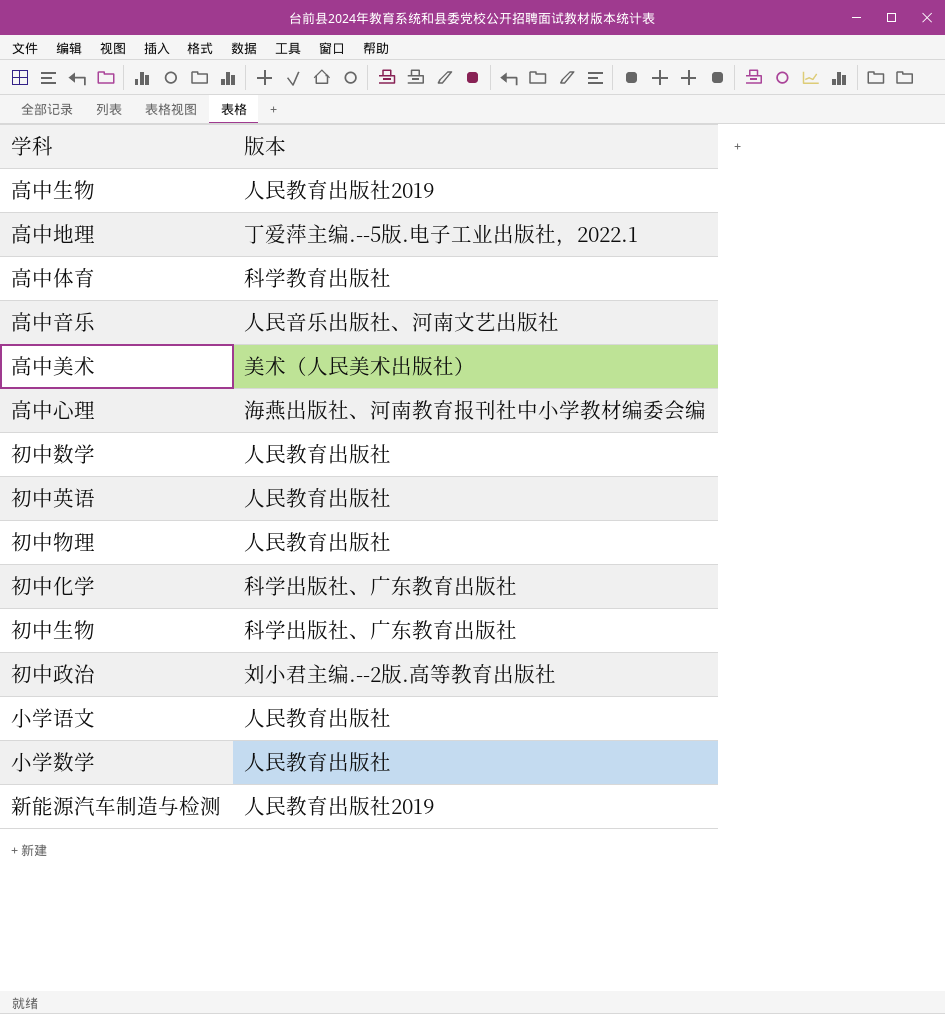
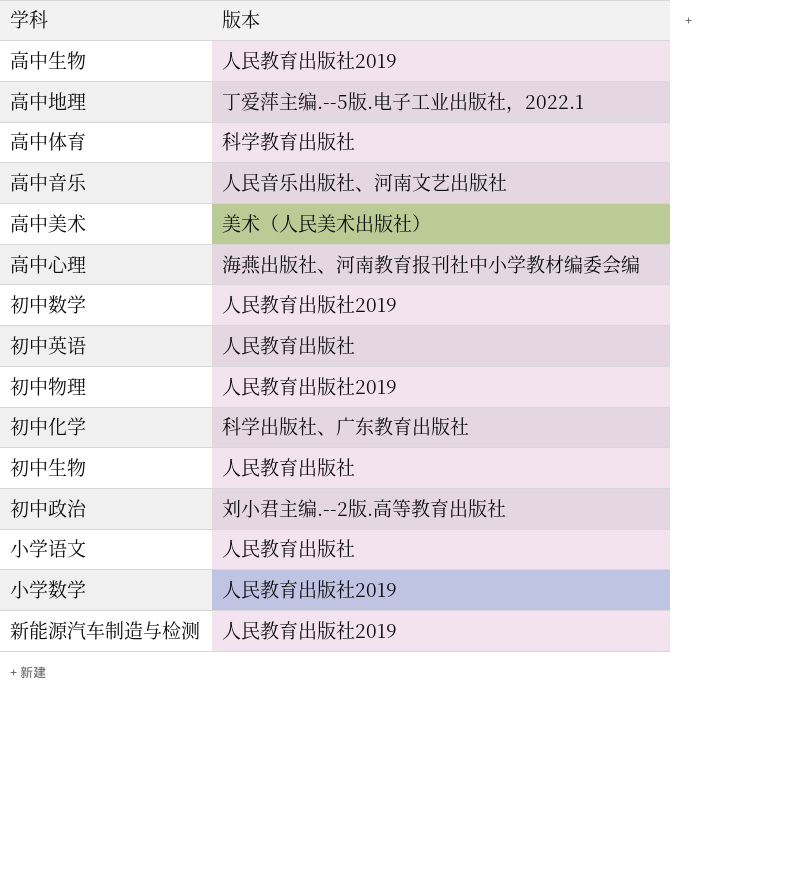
初中数学 | 版本: 人民教育出版社 -> 人民教育出版社2019
初中物理 | 版本: 人民教育出版社 -> 人民教育出版社2019
初中生物 | 版本: 科学出版社、广东教育出版社 -> 人民教育出版社
小学数学 | 版本: 人民教育出版社 -> 人民教育出版社2019

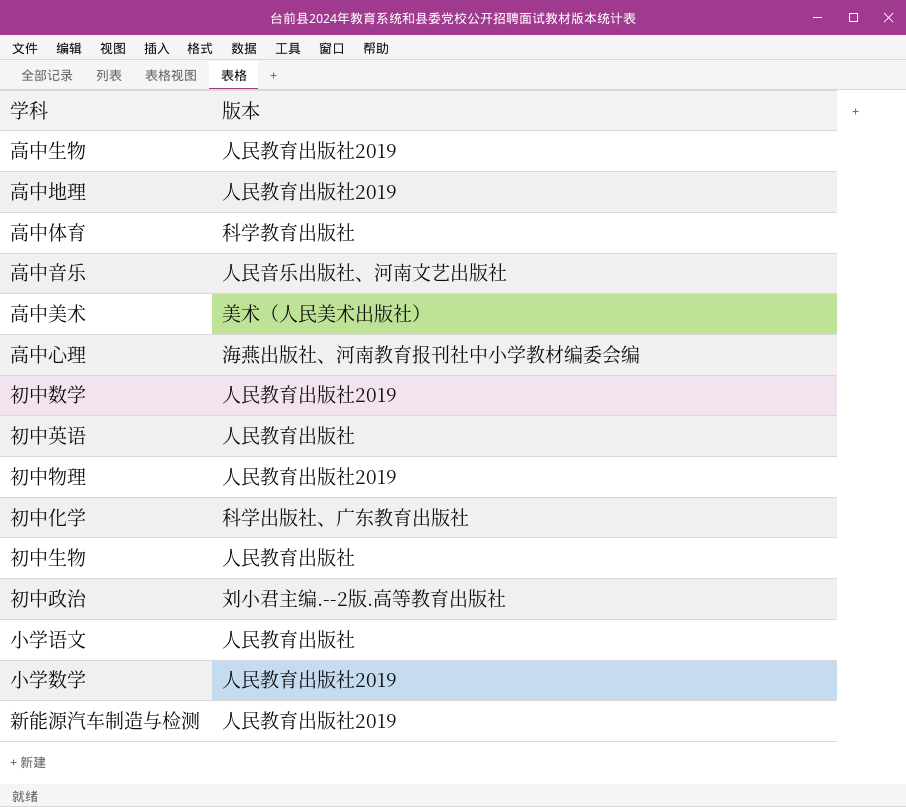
高中地理 | 版本: 丁爱萍主编.--5版.电子工业出版社，2022.1 -> 人民教育出版社2019

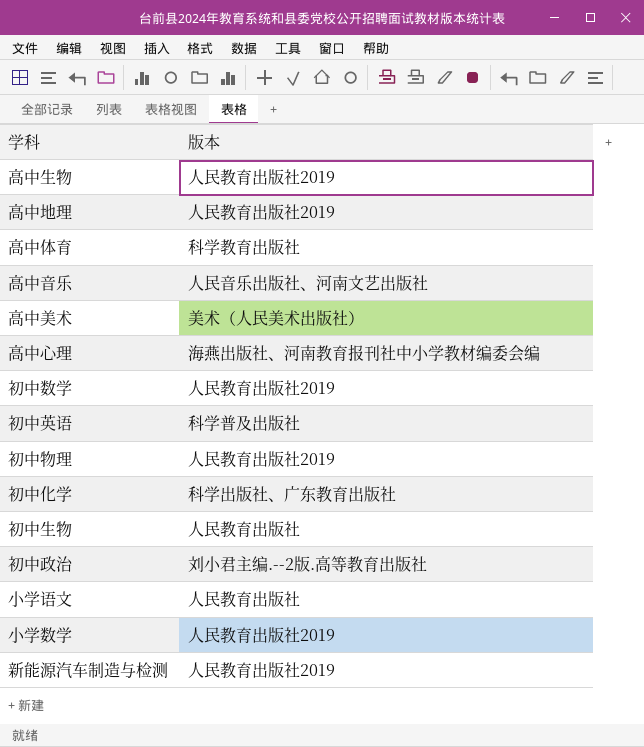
初中英语 | 版本: 人民教育出版社 -> 科学普及出版社

